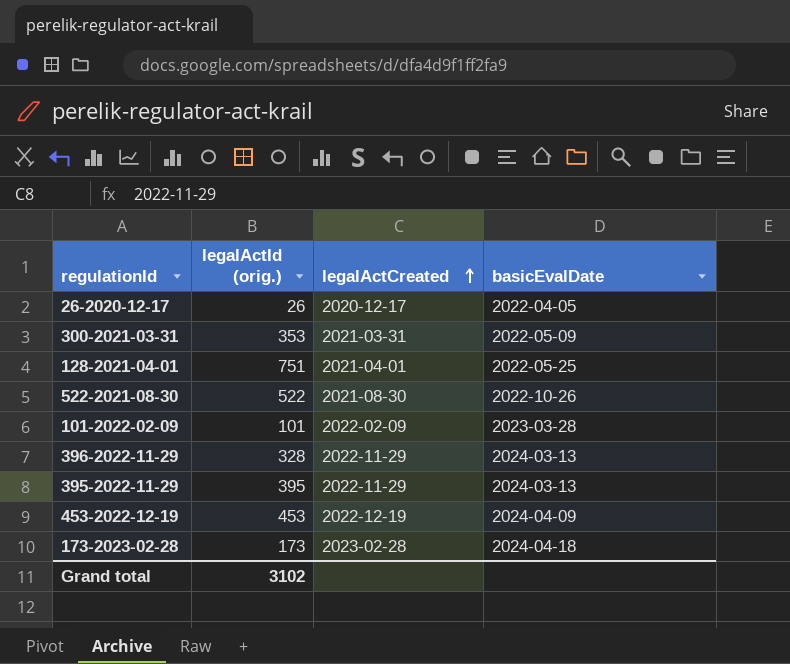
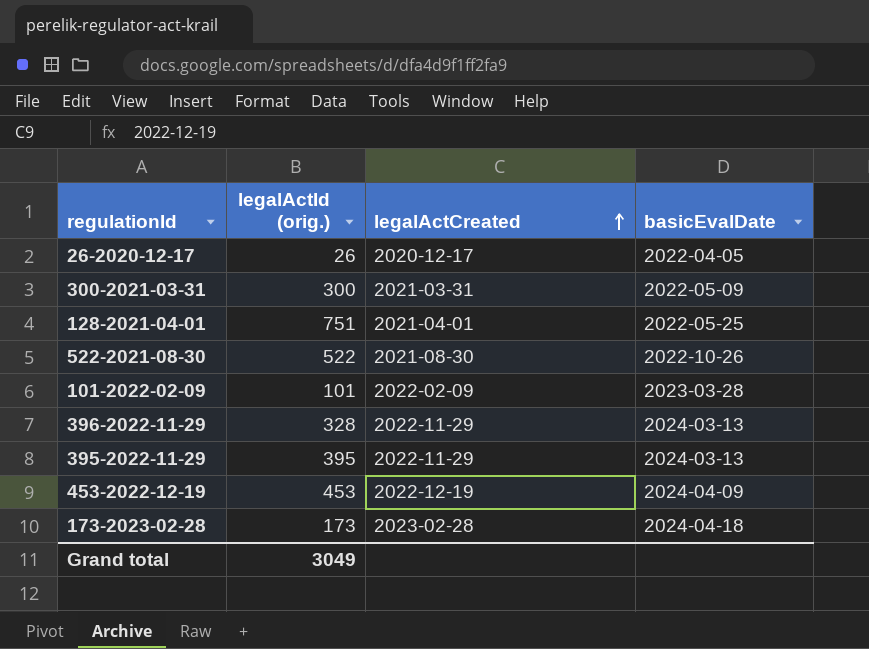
300-2021-03-31 | legalActІd (orig.): 353 -> 300
Grand total | legalActІd (orig.): 3102 -> 3049

